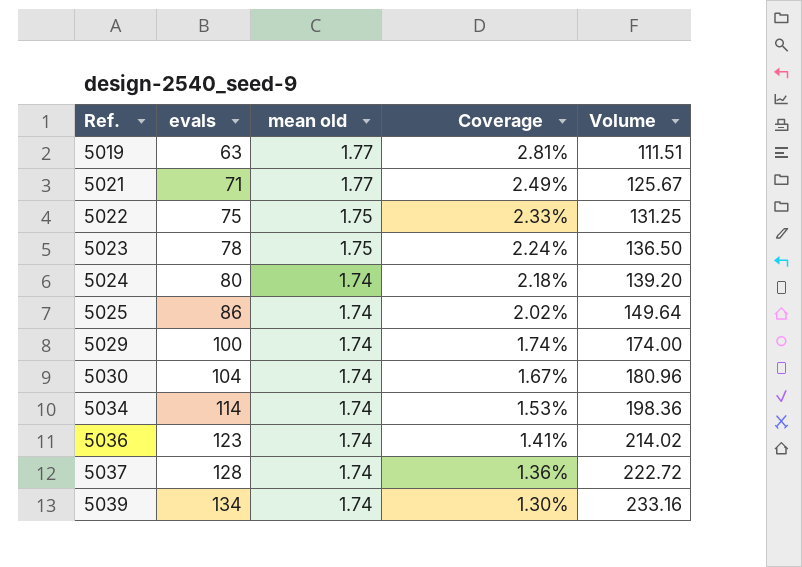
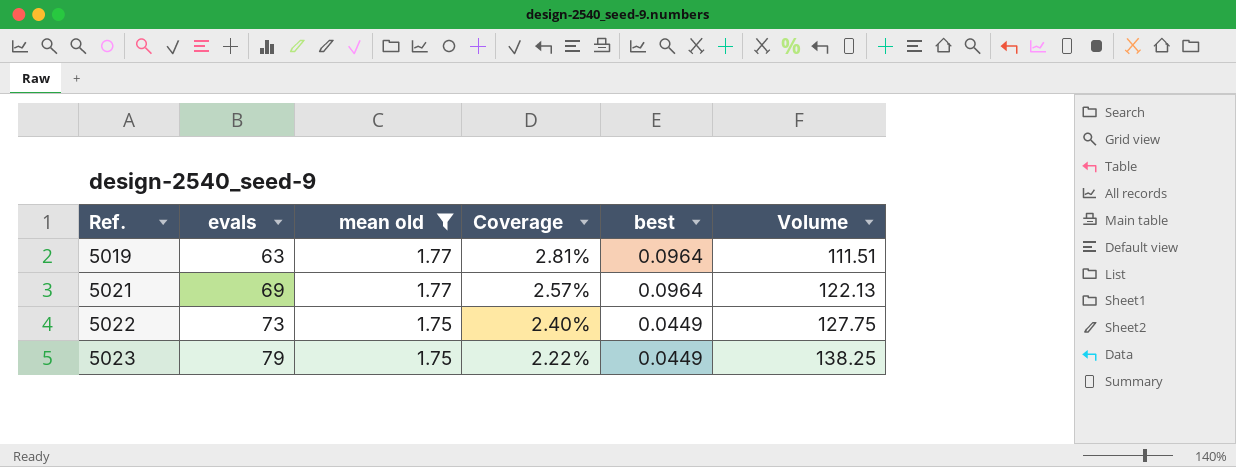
filter: none -> mean old != 1.74
column best | position: none -> 5
5021 | evals: 71 -> 69
5021 | Coverage: 2.49% -> 2.57%
5021 | Volume: 125.67 -> 122.13
5022 | evals: 75 -> 73
5022 | Coverage: 2.33% -> 2.40%
5022 | Volume: 131.25 -> 127.75
5023 | evals: 78 -> 79
5023 | Coverage: 2.24% -> 2.22%
5023 | Volume: 136.50 -> 138.25

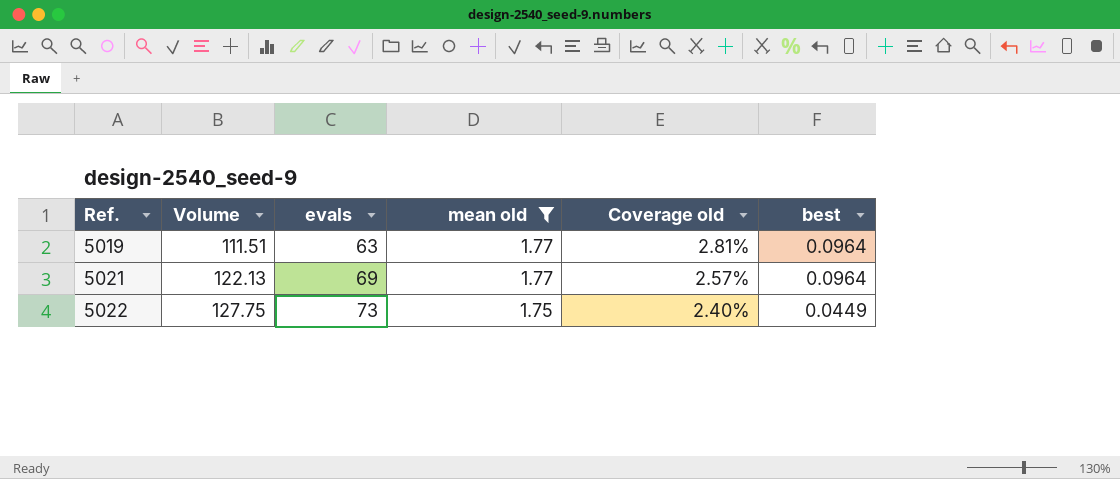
column Volume | position: 6 -> 2
column name: Coverage -> Coverage old
row 5023: 79 | 1.75 | 2.22% | 0.0449 | 138.25 -> none

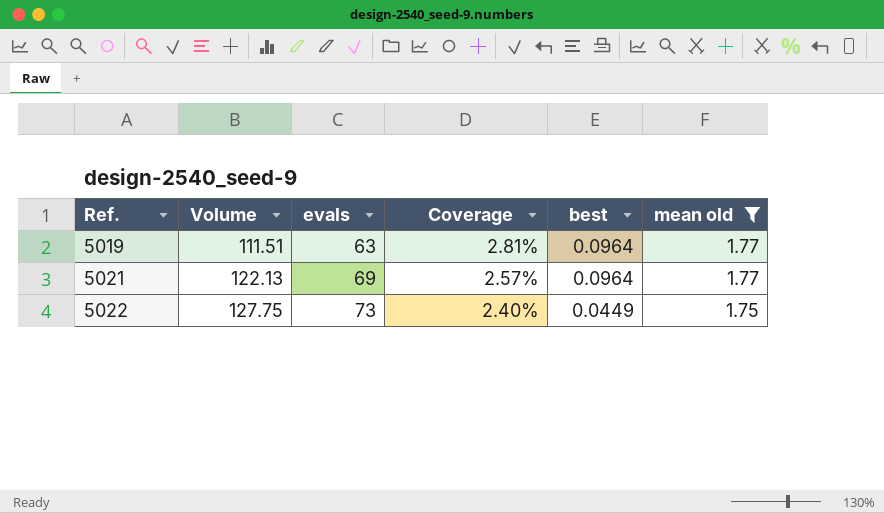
column name: Coverage old -> Coverage
column mean old | position: 4 -> 6

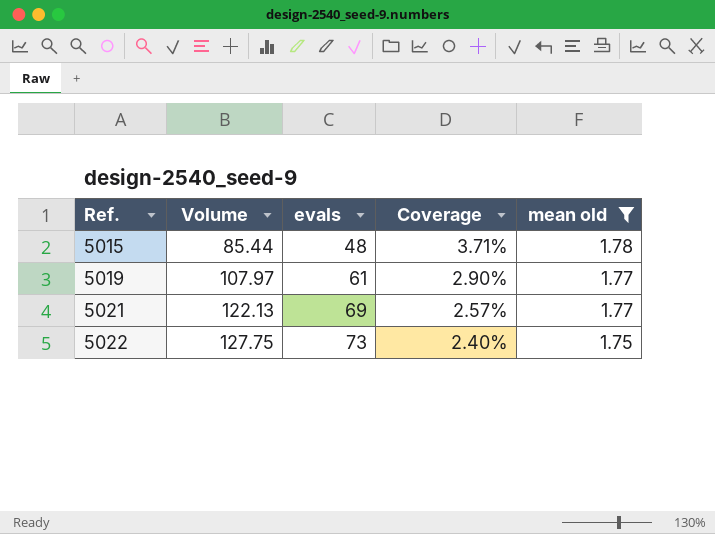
column best | position: 5 -> none
row 5015: none -> 85.44 | 48 | 3.71% | 1.78
5019 | Volume: 111.51 -> 107.97
5019 | evals: 63 -> 61
5019 | Coverage: 2.81% -> 2.90%

